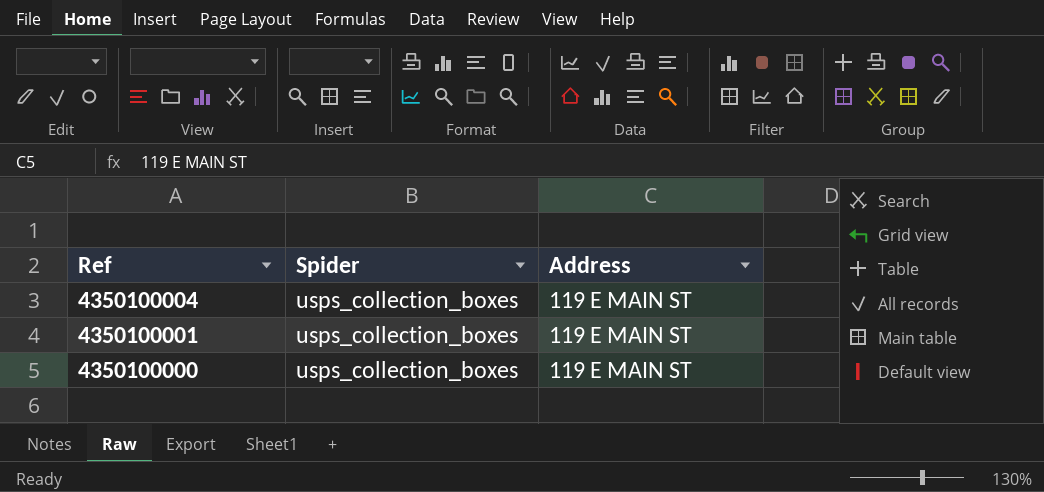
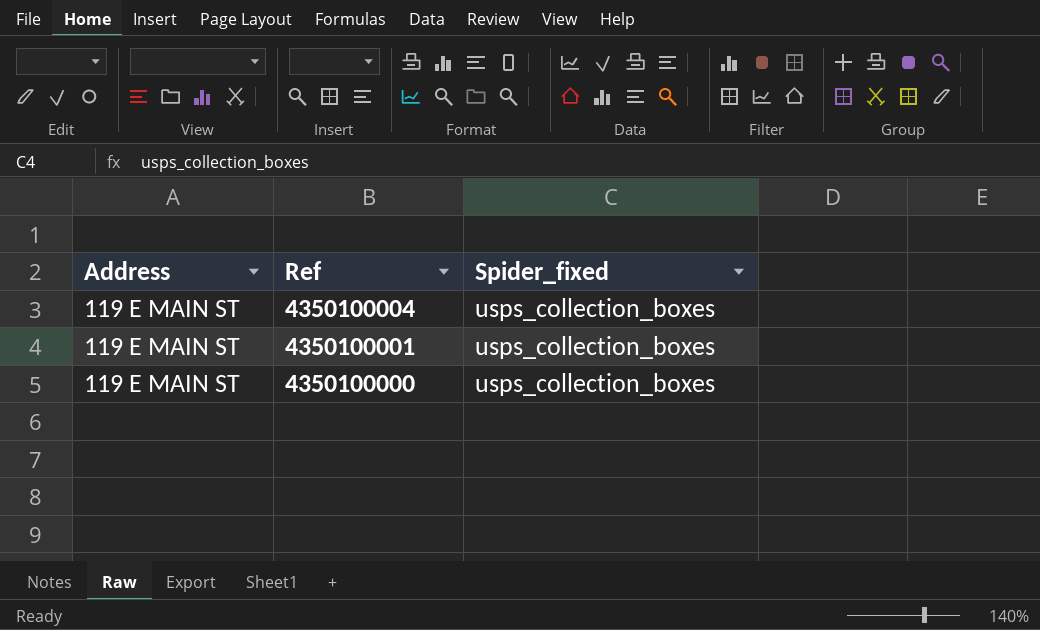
column Address | position: 3 -> 1
column name: Spider -> Spider_fixed

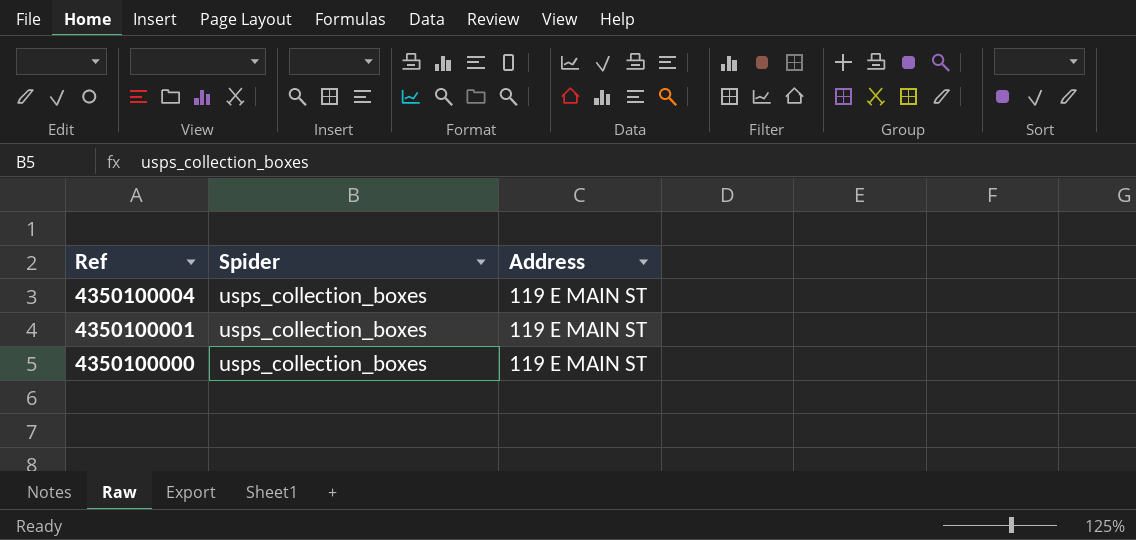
column name: Spider_fixed -> Spider
column Address | position: 1 -> 3

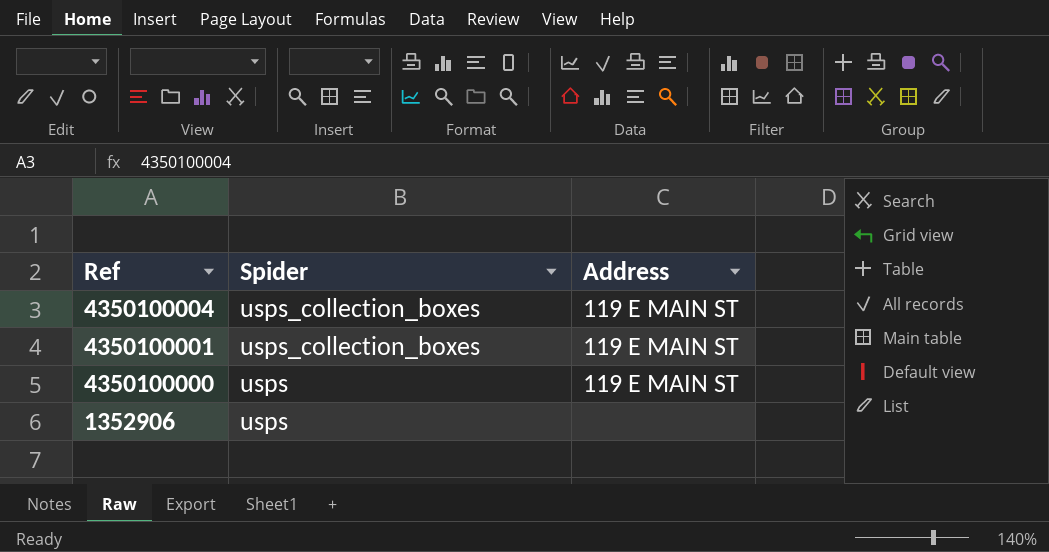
4350100000 | Spider: usps_collection_boxes -> usps
row 1352906: none -> usps | none

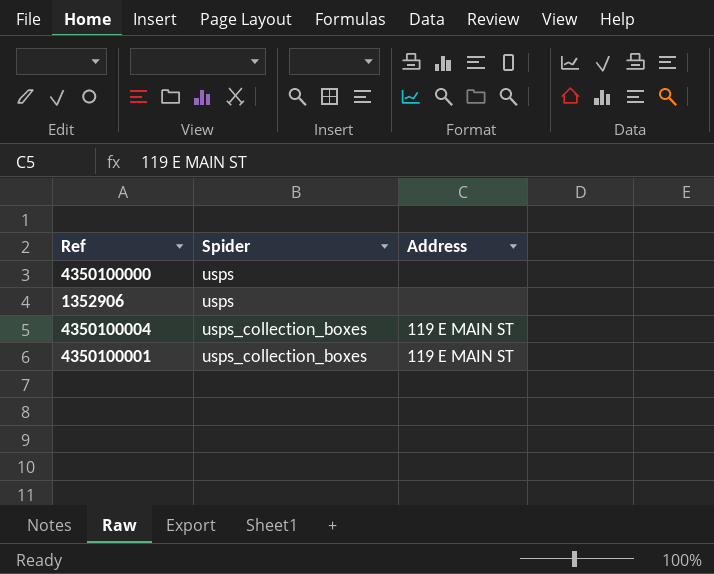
row order: Ref descending -> Spider ascending
4350100000 | Address: 119 E MAIN ST -> none

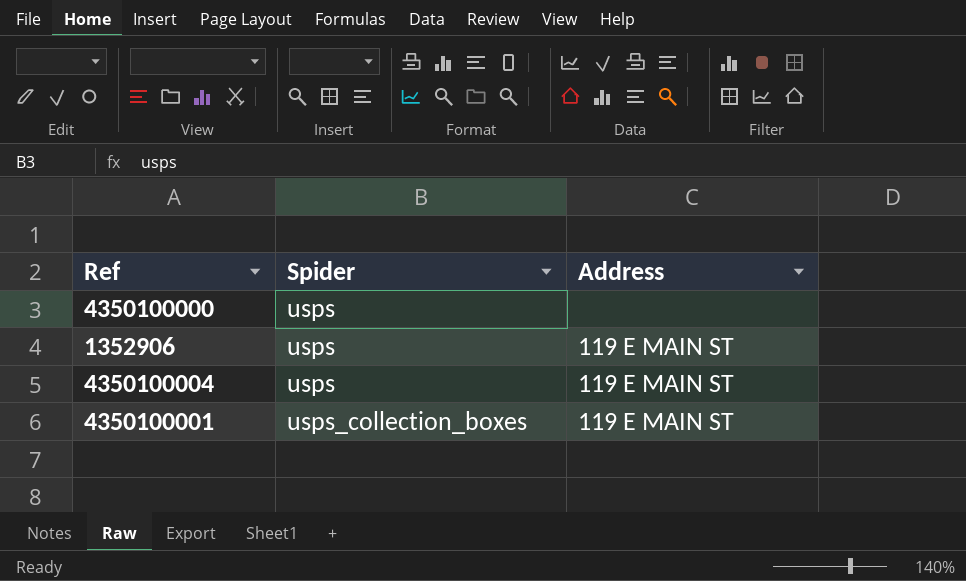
1352906 | Address: none -> 119 E MAIN ST
4350100004 | Spider: usps_collection_boxes -> usps

